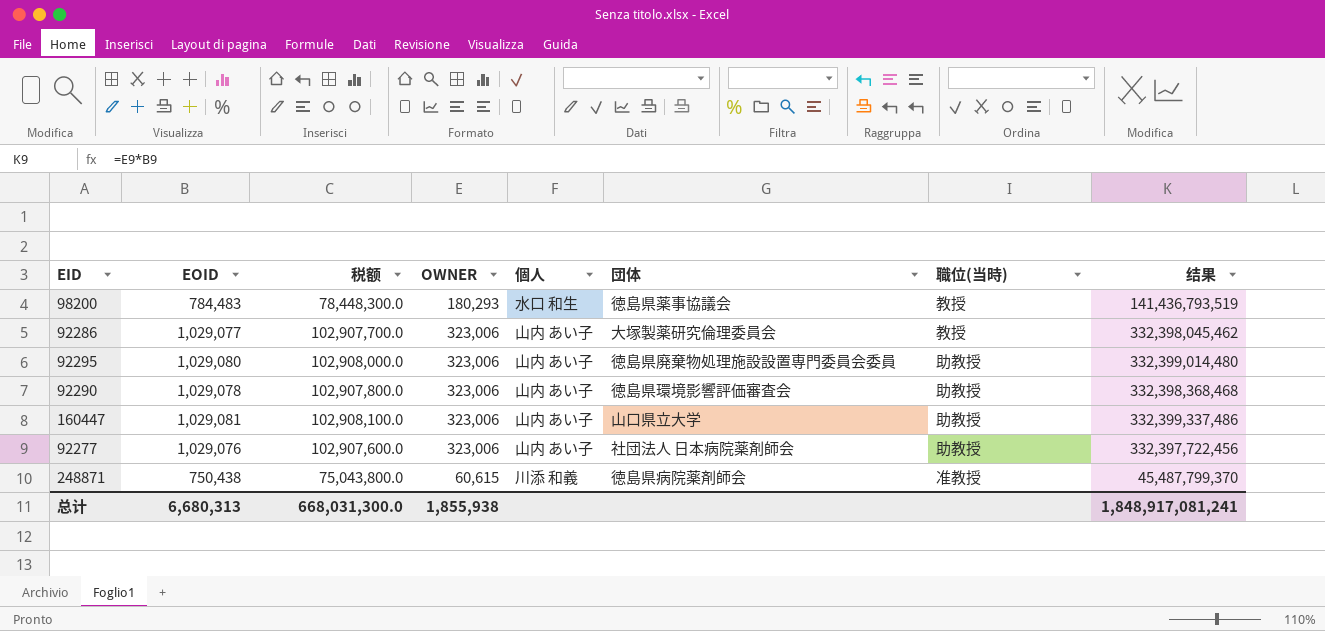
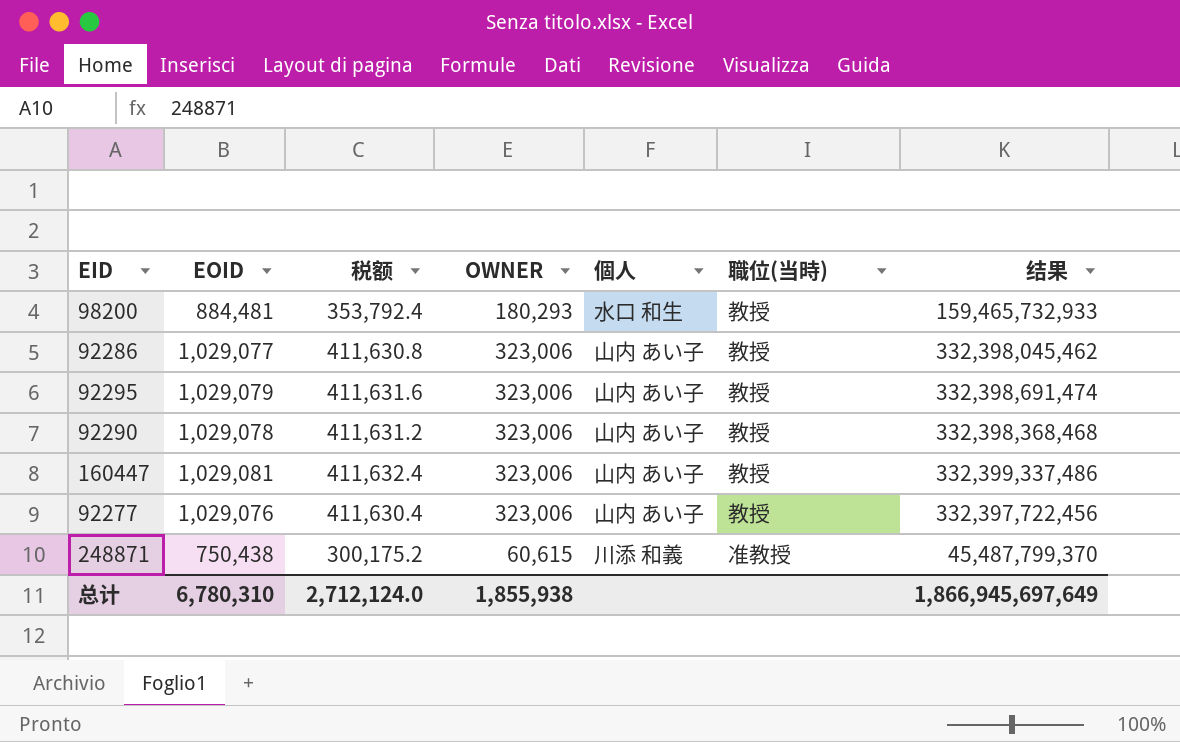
column 団体 | position: 6 -> none
column 税额 | formula: [EOID] * 100 -> [EOID] * 0.4
98200 | EOID: 784,483 -> 884,481
98200 | 结果: 141,436,793,519 -> 159,465,732,933
92295 | EOID: 1,029,080 -> 1,029,079
92295 | 職位(当時): 助教授 -> 教授
92295 | 结果: 332,399,014,480 -> 332,398,691,474
92290 | 職位(当時): 助教授 -> 教授
160447 | 職位(当時): 助教授 -> 教授
92277 | 職位(当時): 助教授 -> 教授
总计 | EOID: 6,680,313 -> 6,780,310
总计 | 税额: 668,031,300.0 -> 2,712,124.0
总计 | 结果: 1,848,917,081,241 -> 1,866,945,697,649

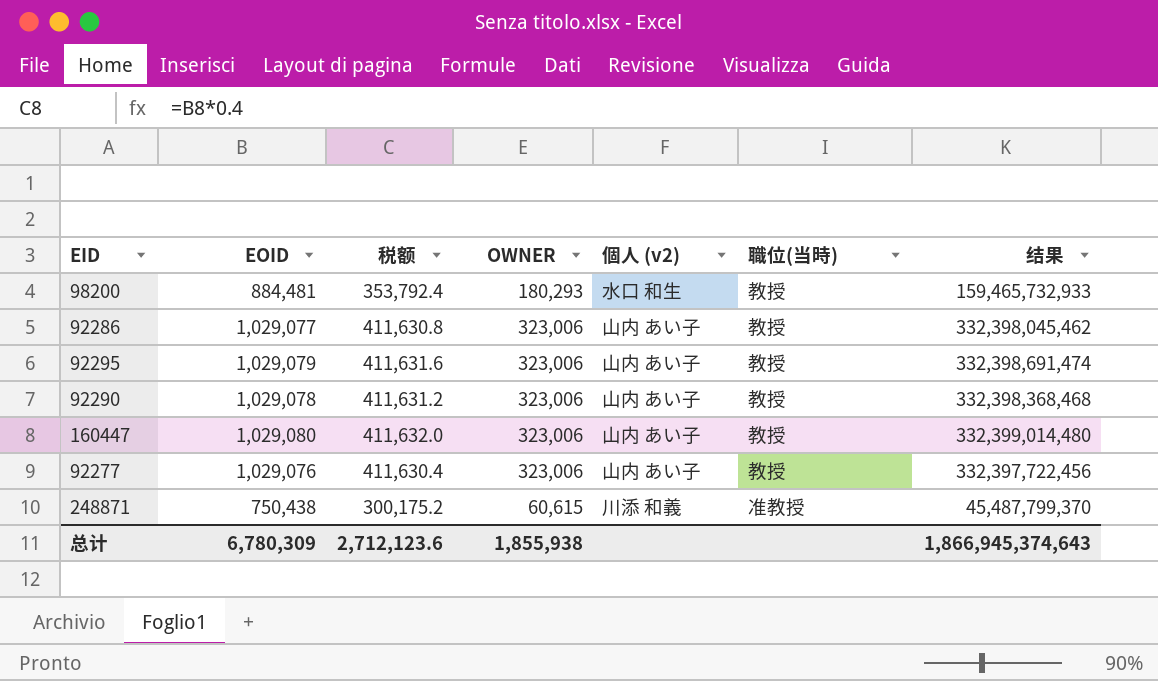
column name: 個人 -> 個人 (v2)
160447 | EOID: 1,029,081 -> 1,029,080
160447 | 税额: 411,632.4 -> 411,632.0
160447 | 结果: 332,399,337,486 -> 332,399,014,480
总计 | EOID: 6,780,310 -> 6,780,309
总计 | 税额: 2,712,124.0 -> 2,712,123.6
总计 | 结果: 1,866,945,697,649 -> 1,866,945,374,643

